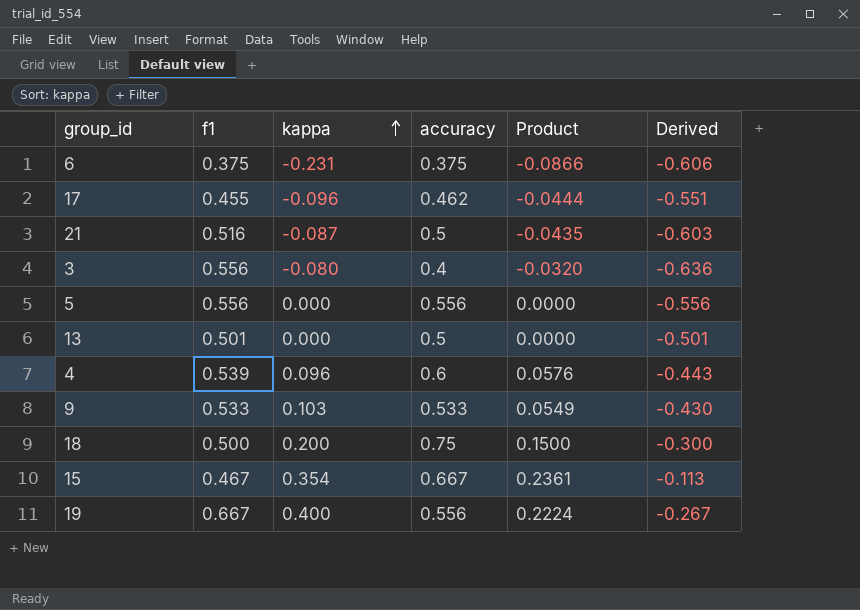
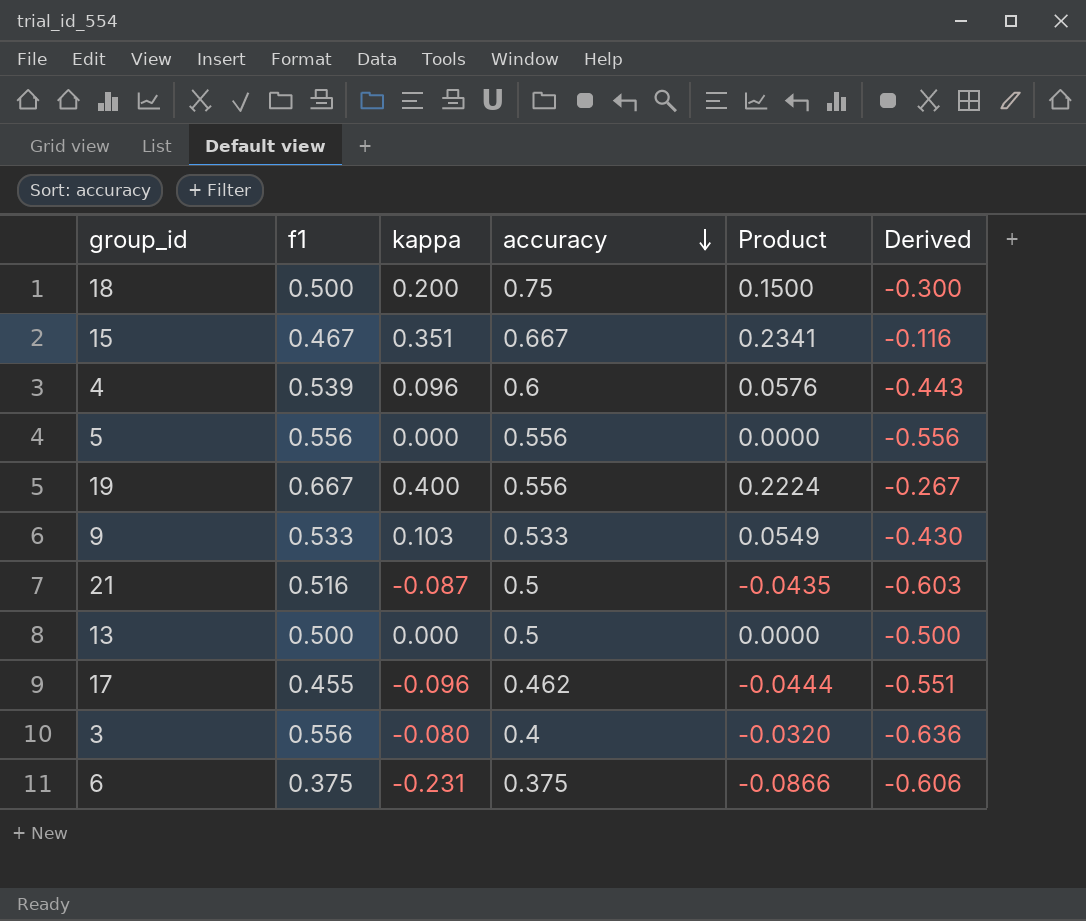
row order: kappa ascending -> accuracy descending
15 | kappa: 0.354 -> 0.351
15 | Product: 0.2361 -> 0.2341
15 | Derived: -0.113 -> -0.116
13 | f1: 0.501 -> 0.500
13 | Derived: -0.501 -> -0.500

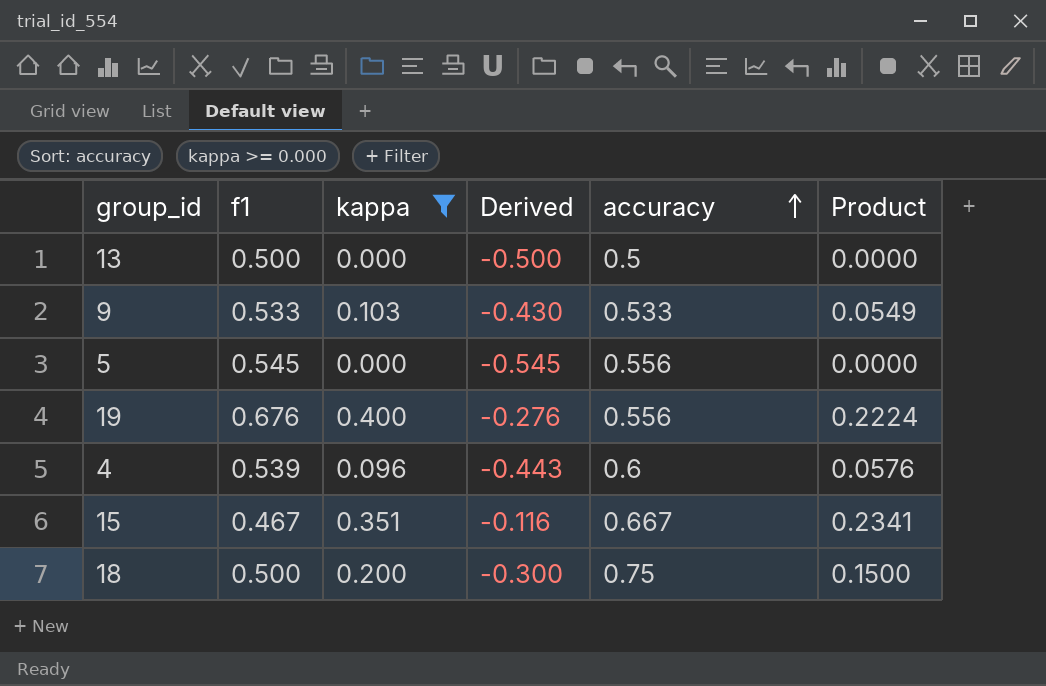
filter: none -> kappa >= 0.000
row order: accuracy descending -> accuracy ascending
column Derived | position: 6 -> 4
5 | f1: 0.556 -> 0.545
5 | Derived: -0.556 -> -0.545
19 | f1: 0.667 -> 0.676
19 | Derived: -0.267 -> -0.276

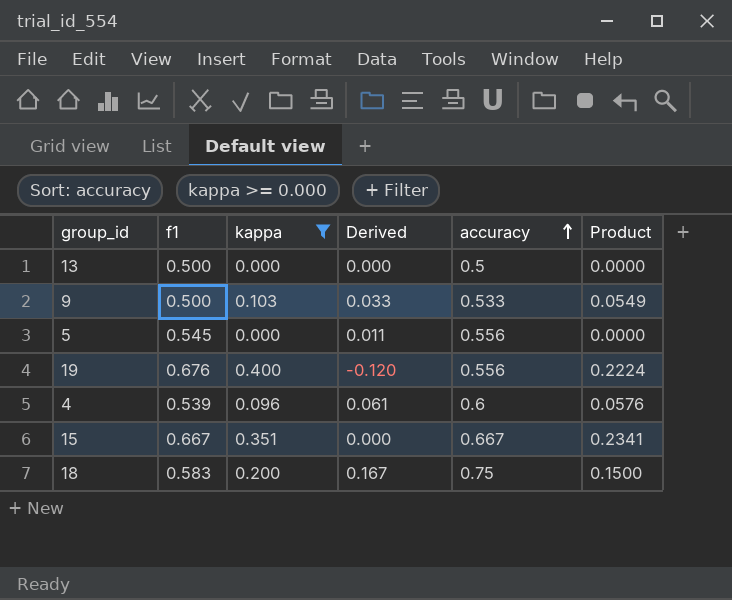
column Derived | formula: [kappa] - [f1] -> [accuracy] - [f1]
9 | f1: 0.533 -> 0.500
15 | f1: 0.467 -> 0.667
18 | f1: 0.500 -> 0.583

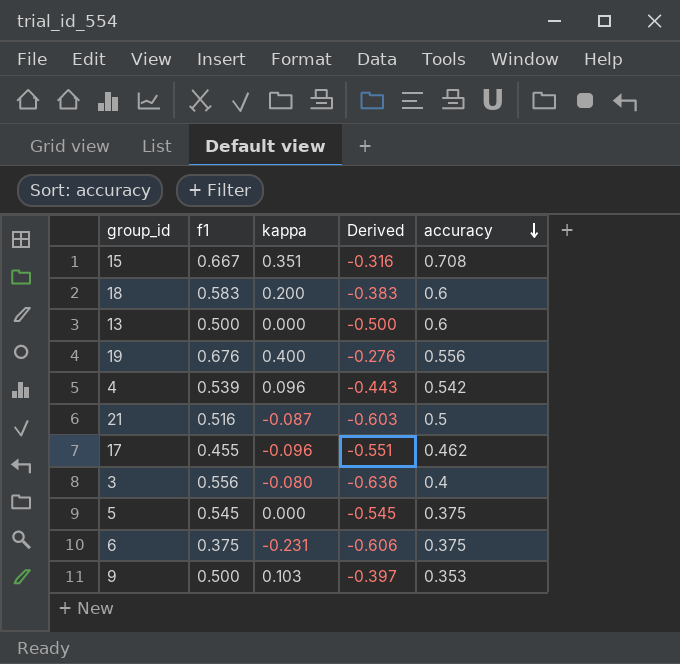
filter: kappa >= 0.000 -> none
row order: accuracy ascending -> accuracy descending
column Product | formula: [kappa] * [accuracy] -> none
column Derived | formula: [accuracy] - [f1] -> [kappa] - [f1]
15 | accuracy: 0.667 -> 0.708
18 | accuracy: 0.75 -> 0.6
13 | accuracy: 0.5 -> 0.6
4 | accuracy: 0.6 -> 0.542
5 | accuracy: 0.556 -> 0.375
9 | accuracy: 0.533 -> 0.353

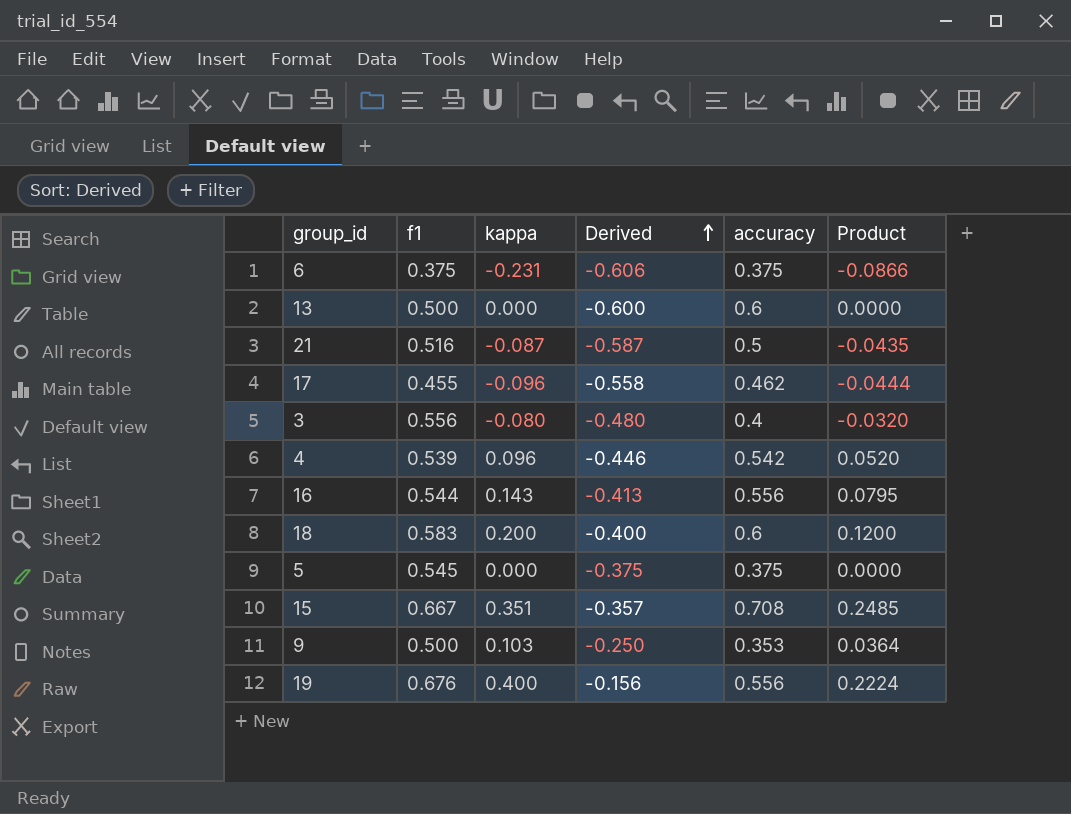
row order: accuracy descending -> Derived ascending
column Derived | formula: [kappa] - [f1] -> [kappa] - [accuracy]
column Product | formula: none -> [kappa] * [accuracy]
row 16: none -> 0.544 | 0.143 | -0.413 | 0.556 | 0.0795

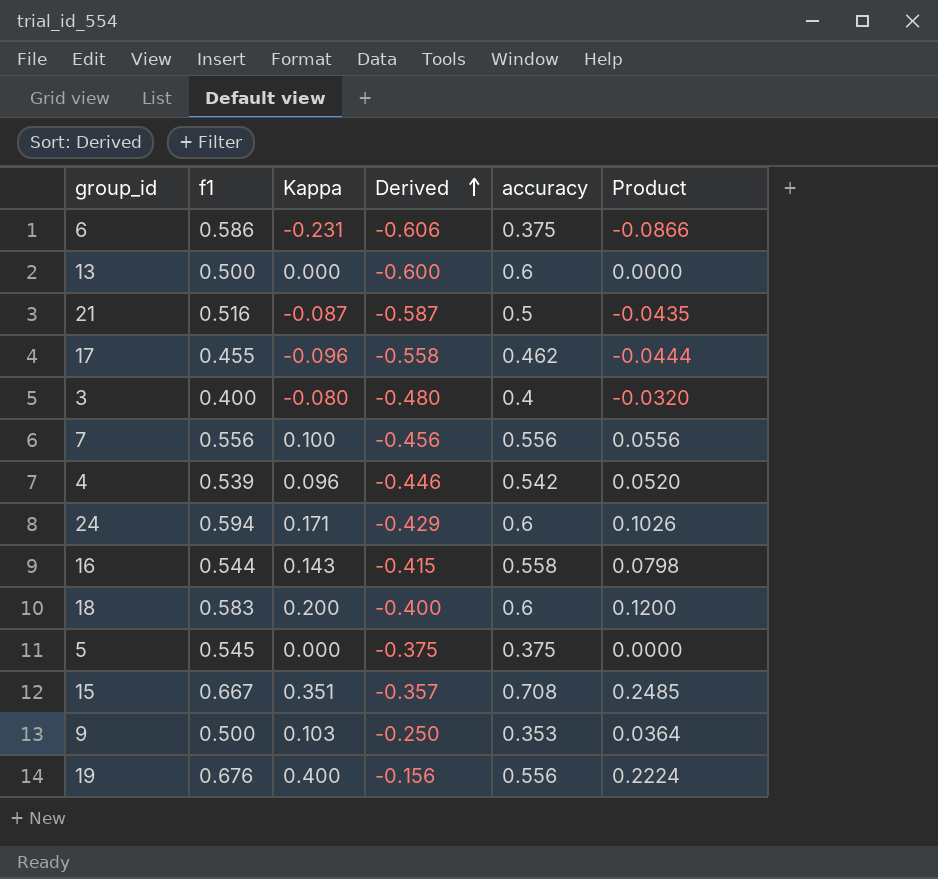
column name: kappa -> Kappa
6 | f1: 0.375 -> 0.586
3 | f1: 0.556 -> 0.400
row 7: none -> 0.556 | 0.100 | -0.456 | 0.556 | 0.0556
row 24: none -> 0.594 | 0.171 | -0.429 | 0.6 | 0.1026
16 | Derived: -0.413 -> -0.415
16 | accuracy: 0.556 -> 0.558
16 | Product: 0.0795 -> 0.0798

